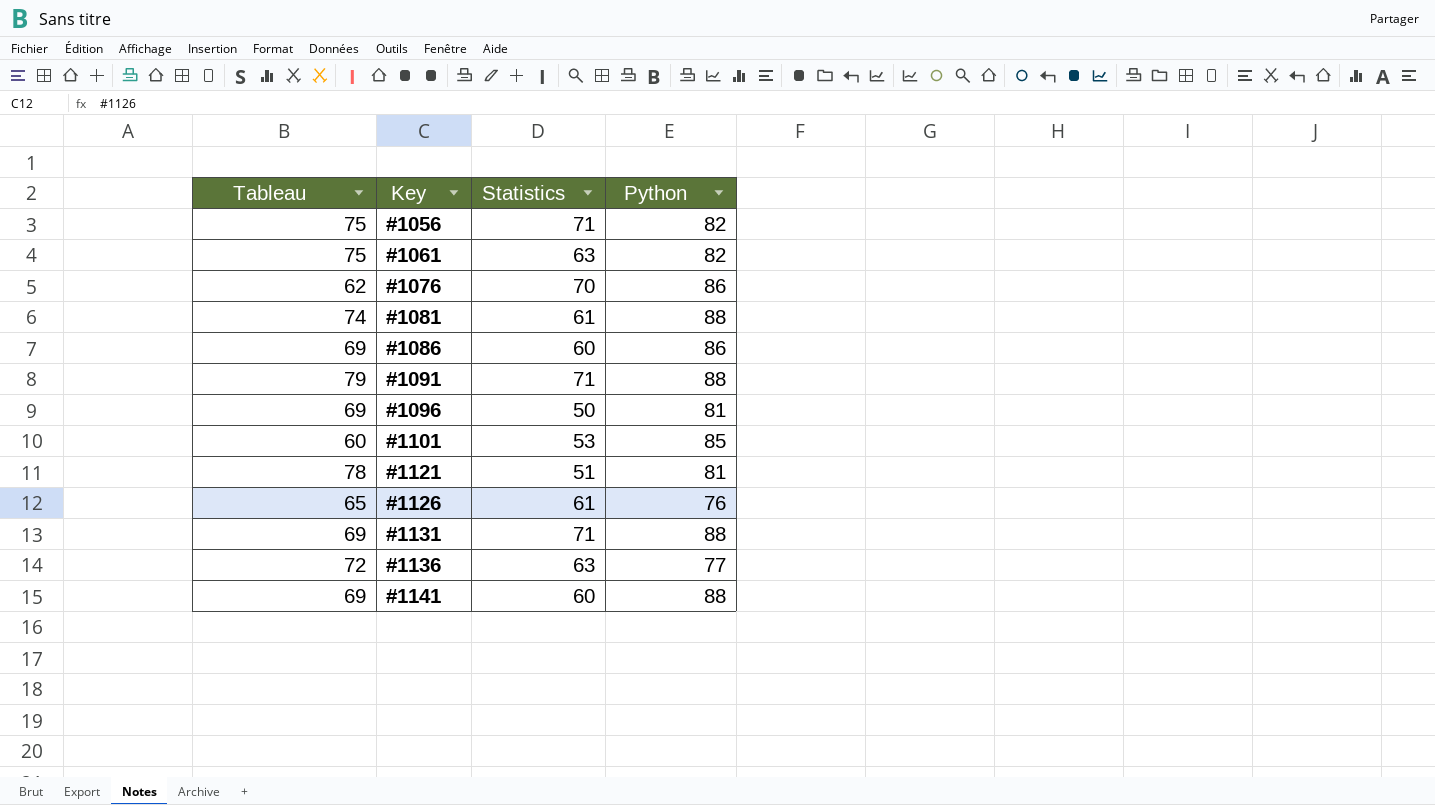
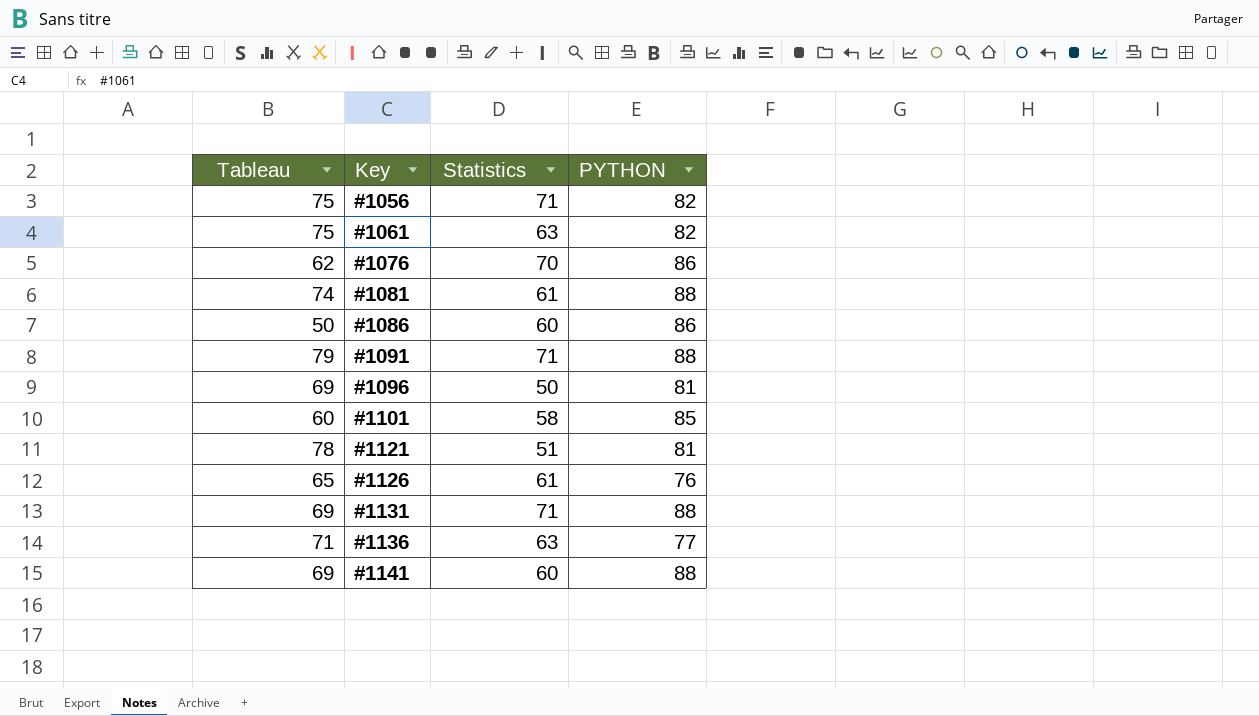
column name: Python -> PYTHON
#1086 | Tableau: 69 -> 50
#1101 | Statistics: 53 -> 58
#1136 | Tableau: 72 -> 71

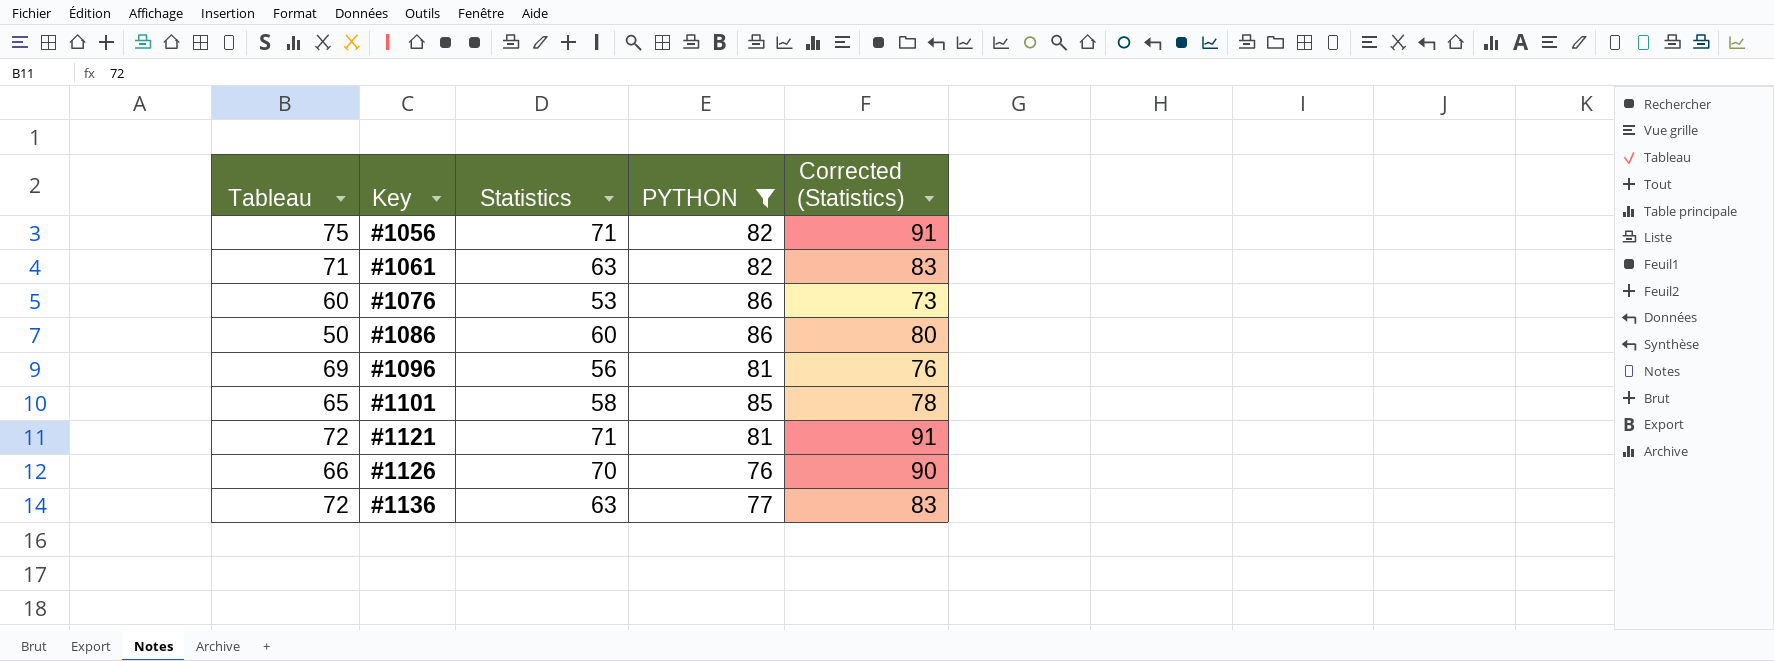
filter: none -> PYTHON != 88
column Corrected (Statistics) | formula: none -> [Statistics] + 20
#1061 | Tableau: 75 -> 71
#1076 | Tableau: 62 -> 60
#1076 | Statistics: 70 -> 53
#1096 | Statistics: 50 -> 56
#1101 | Tableau: 60 -> 65
#1121 | Tableau: 78 -> 72
#1121 | Statistics: 51 -> 71
#1126 | Tableau: 65 -> 66
#1126 | Statistics: 61 -> 70
#1136 | Tableau: 71 -> 72

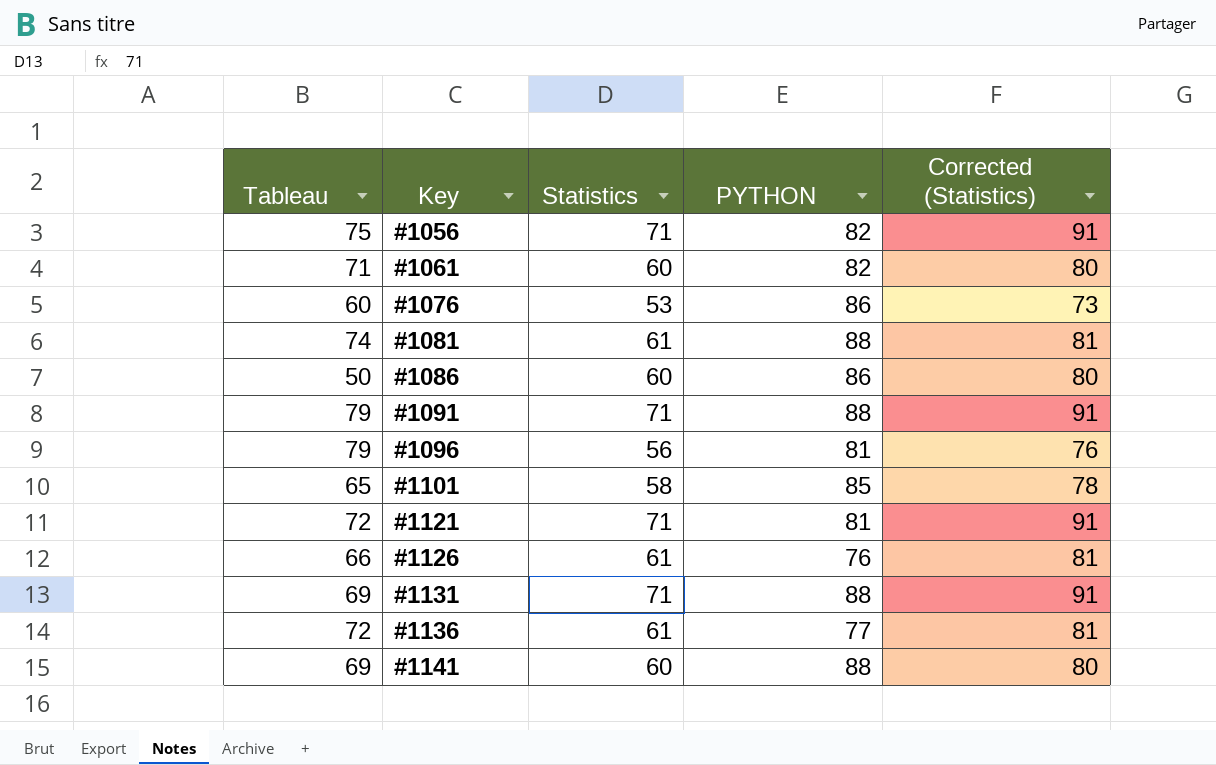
filter: PYTHON != 88 -> none
#1061 | Statistics: 63 -> 60
#1061 | Corrected (Statistics): 83 -> 80
#1096 | Tableau: 69 -> 79
#1126 | Statistics: 70 -> 61
#1126 | Corrected (Statistics): 90 -> 81
#1136 | Statistics: 63 -> 61
#1136 | Corrected (Statistics): 83 -> 81

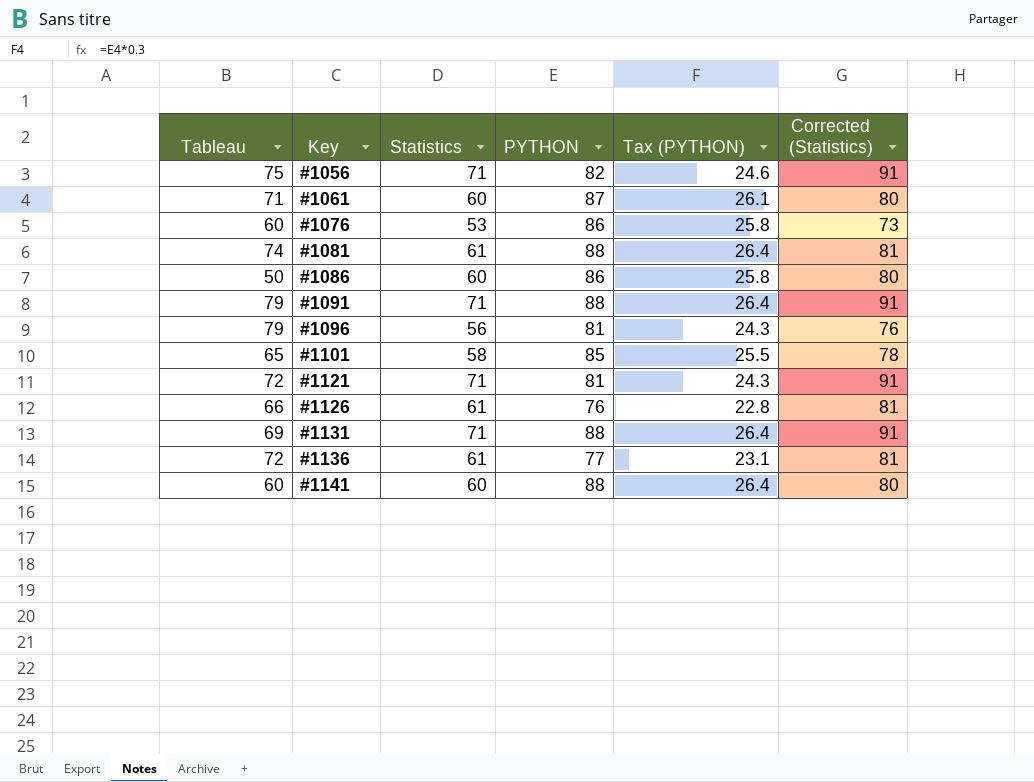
column Tax (PYTHON) | formula: none -> [PYTHON] * 0.3
#1061 | PYTHON: 82 -> 87
#1141 | Tableau: 69 -> 60

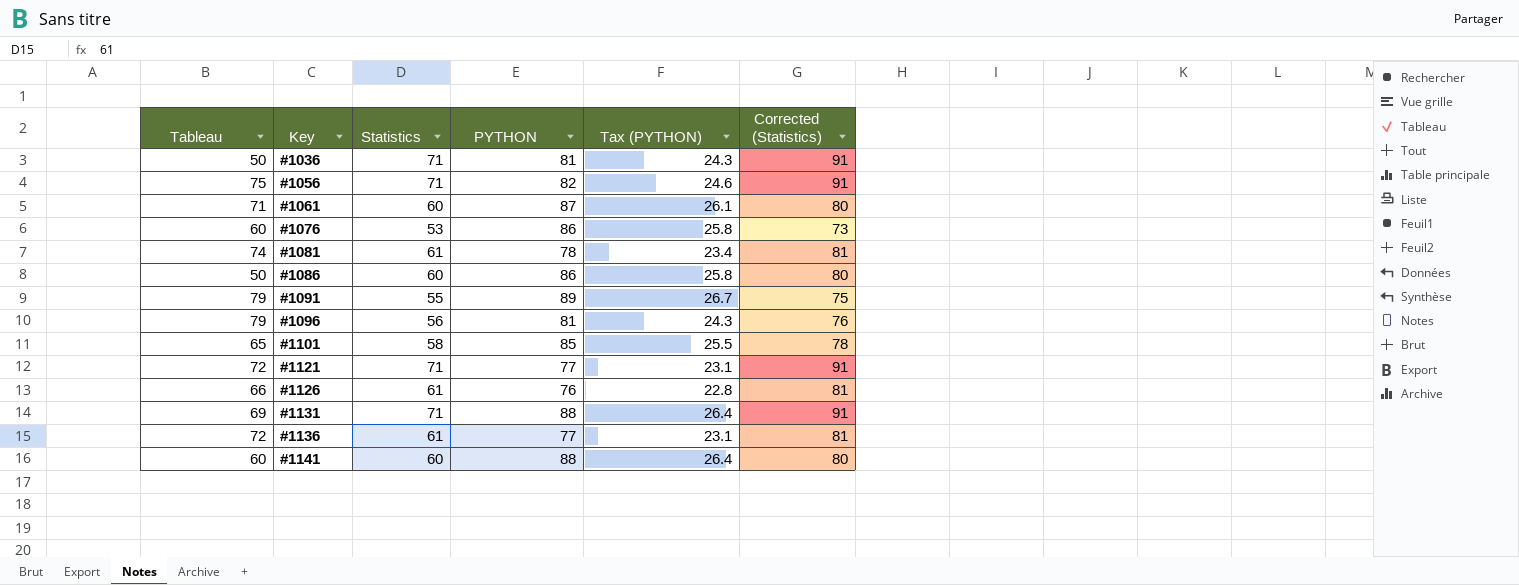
row #1036: none -> 50 | 71 | 81 | 24.3 | 91
#1081 | PYTHON: 88 -> 78
#1081 | Tax (PYTHON): 26.4 -> 23.4
#1091 | Statistics: 71 -> 55
#1091 | PYTHON: 88 -> 89
#1091 | Tax (PYTHON): 26.4 -> 26.7
#1091 | Corrected (Statistics): 91 -> 75
#1121 | PYTHON: 81 -> 77
#1121 | Tax (PYTHON): 24.3 -> 23.1

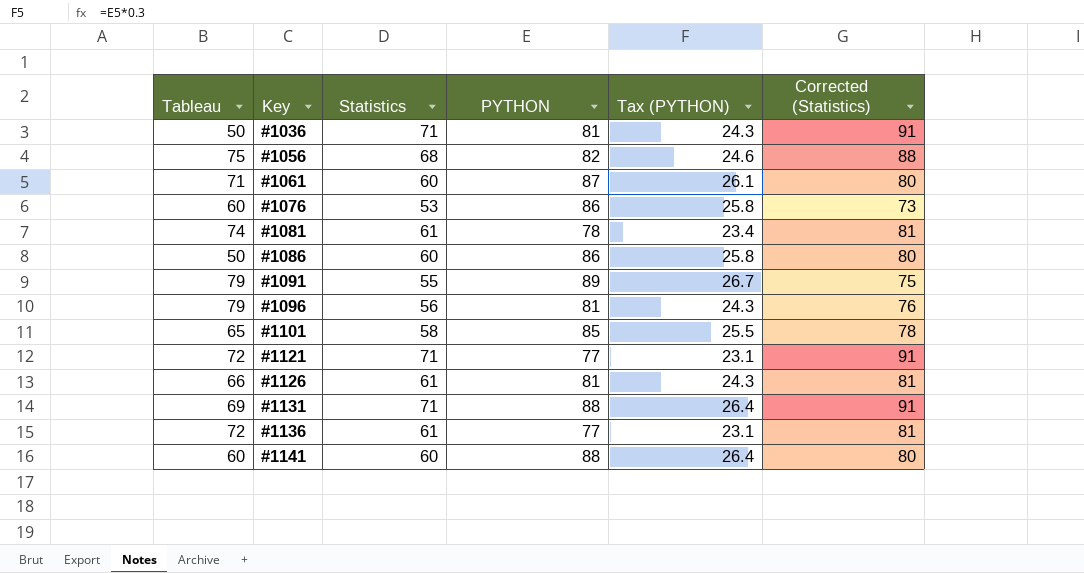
#1056 | Statistics: 71 -> 68
#1056 | Corrected (Statistics): 91 -> 88
#1126 | PYTHON: 76 -> 81
#1126 | Tax (PYTHON): 22.8 -> 24.3

